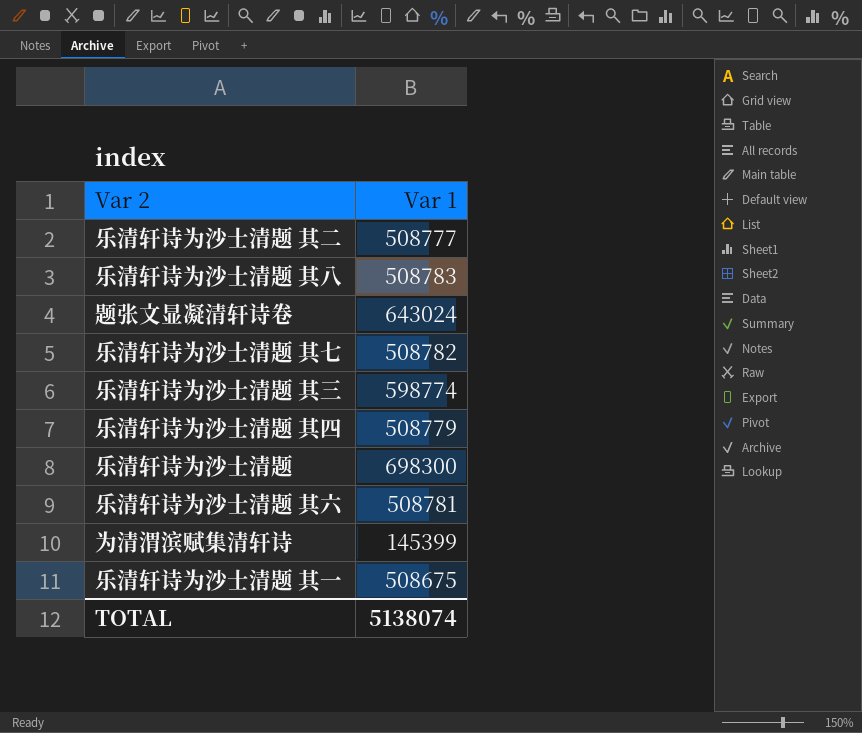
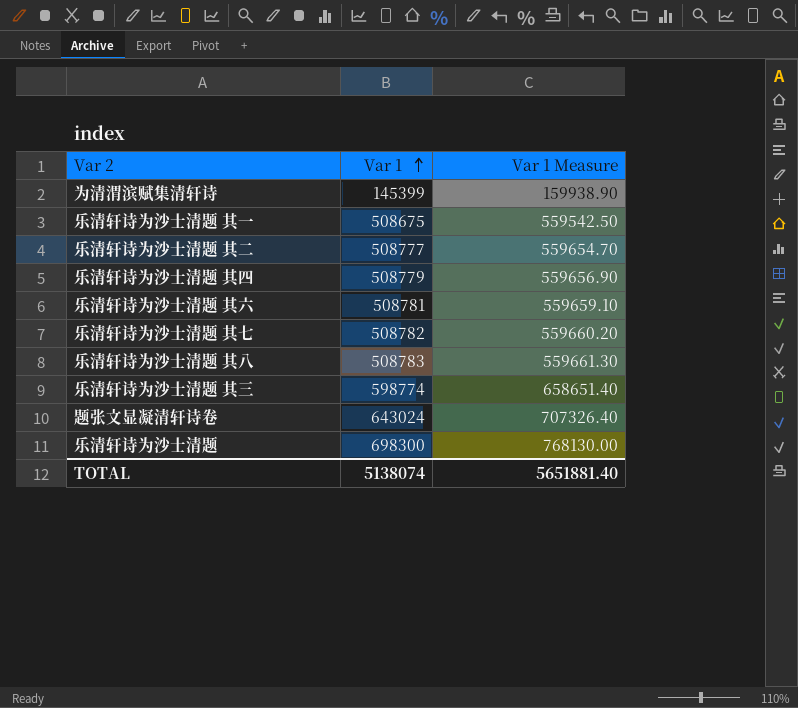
row order: none -> Var 1 ascending
column Var 1 Measure | formula: none -> [Var 1] * 1.1

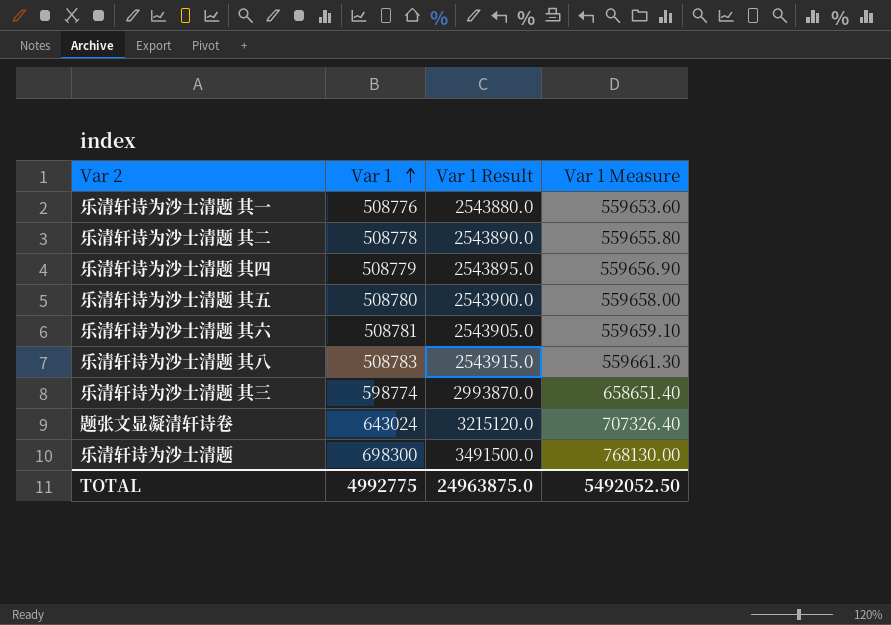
column Var 1 Result | formula: none -> [Var 1] * 5
row 为清渭滨赋集清轩诗: 145399 | 159938.90 -> none
row 乐清轩诗为沙士清题 其七: 508782 | 559660.20 -> none
乐清轩诗为沙士清题 其一 | Var 1: 508675 -> 508776
乐清轩诗为沙士清题 其一 | Var 1 Measure: 559542.50 -> 559653.60
乐清轩诗为沙士清题 其二 | Var 1: 508777 -> 508778
乐清轩诗为沙士清题 其二 | Var 1 Measure: 559654.70 -> 559655.80
row 乐清轩诗为沙士清题 其五: none -> 508780 | 2543900.0 | 559658.00
TOTAL | Var 1: 5138074 -> 4992775
TOTAL | Var 1 Measure: 5651881.40 -> 5492052.50

